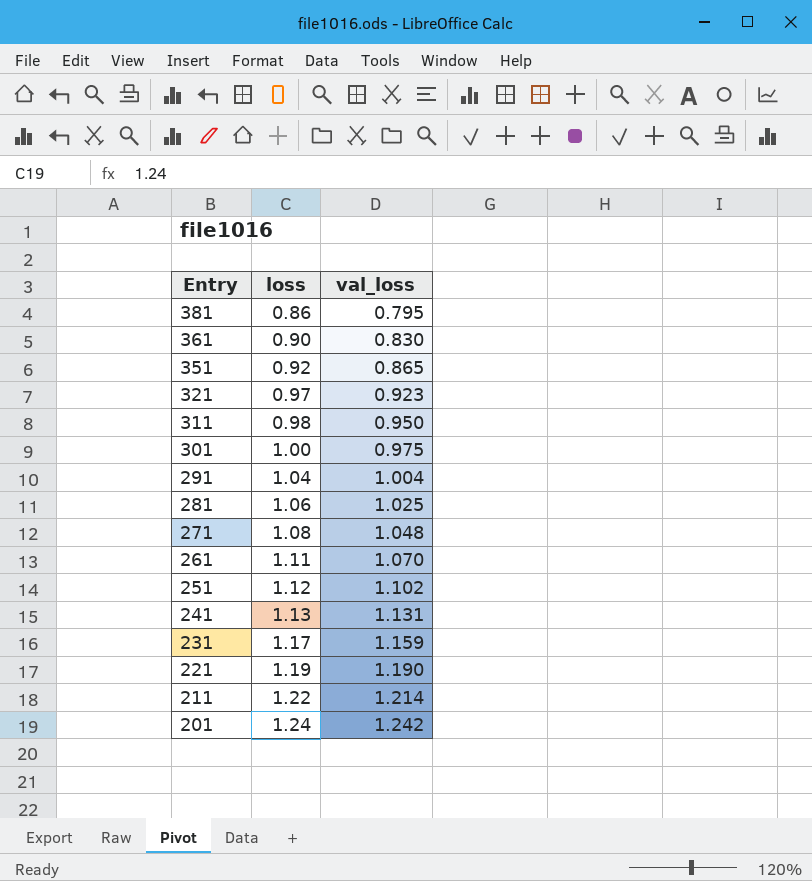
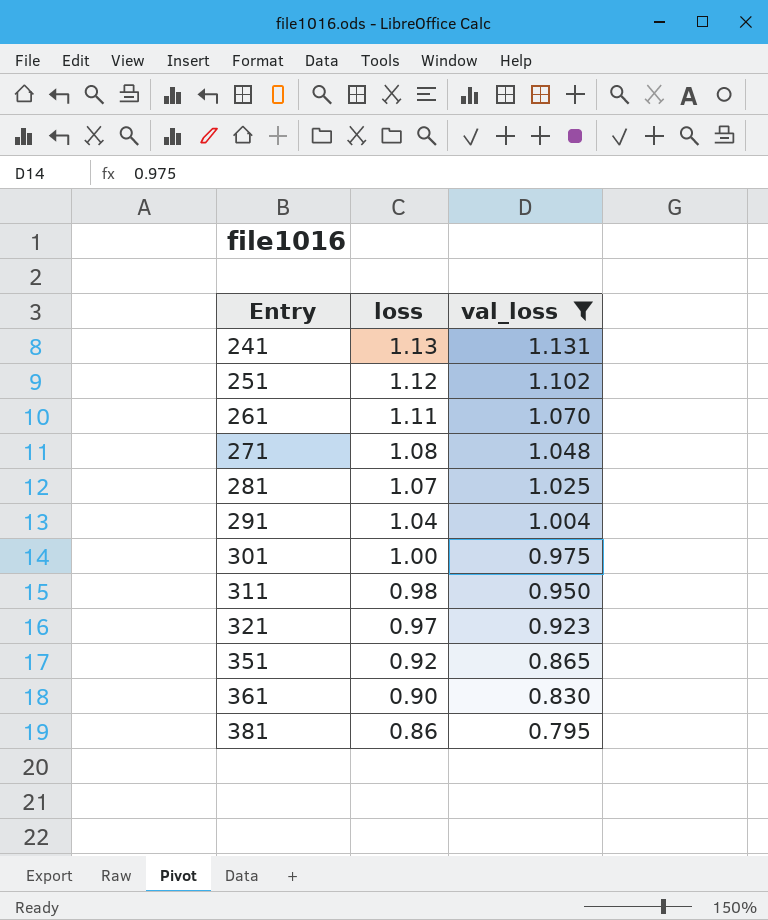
filter: none -> val_loss <= 1.131
row order: Entry descending -> Entry ascending
281 | loss: 1.06 -> 1.07

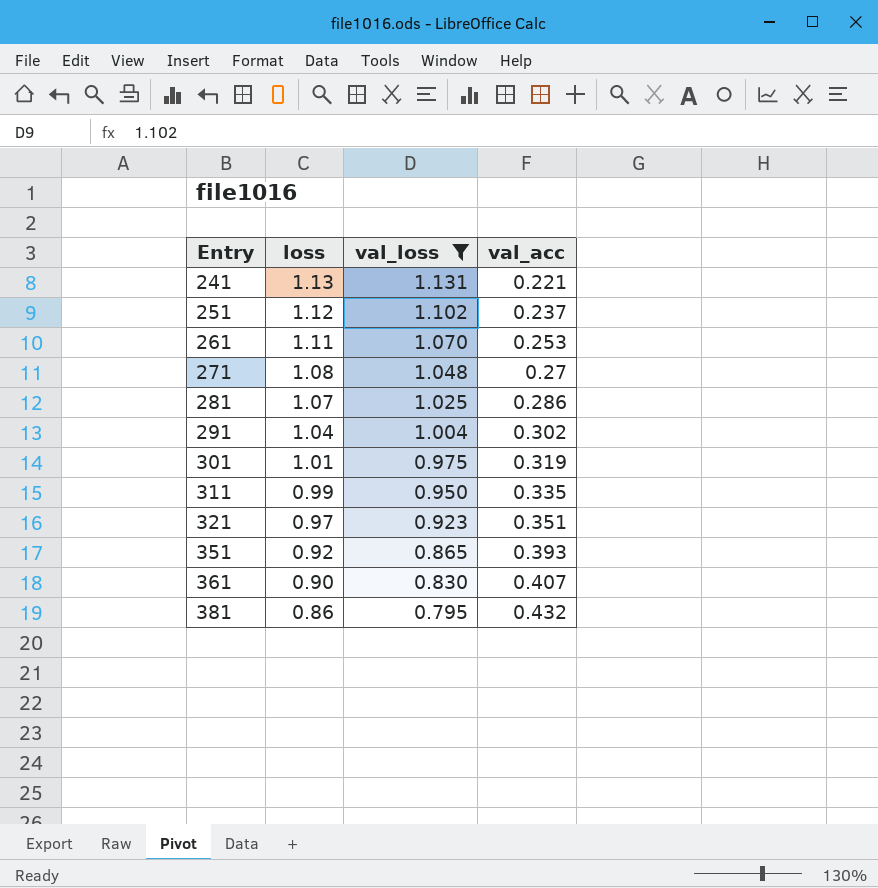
column val_acc | position: none -> 4
301 | loss: 1.00 -> 1.01
311 | loss: 0.98 -> 0.99

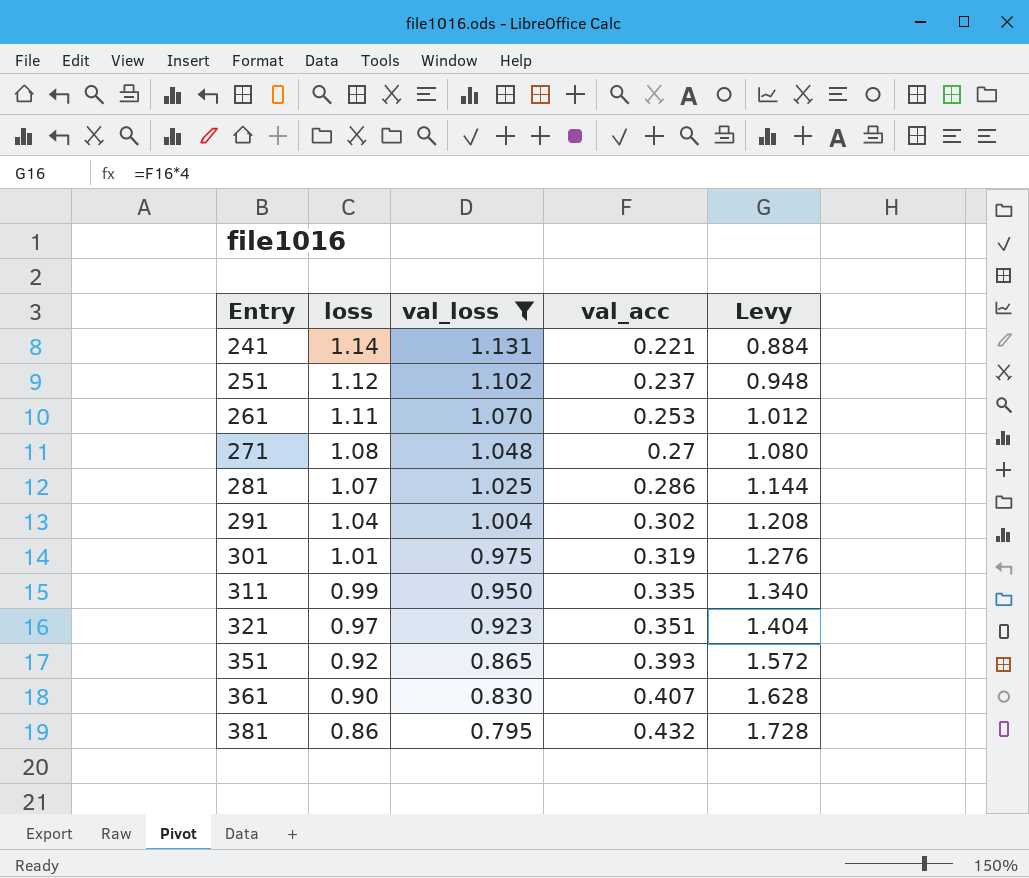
column Levy | formula: none -> [val_acc] * 4
241 | loss: 1.13 -> 1.14

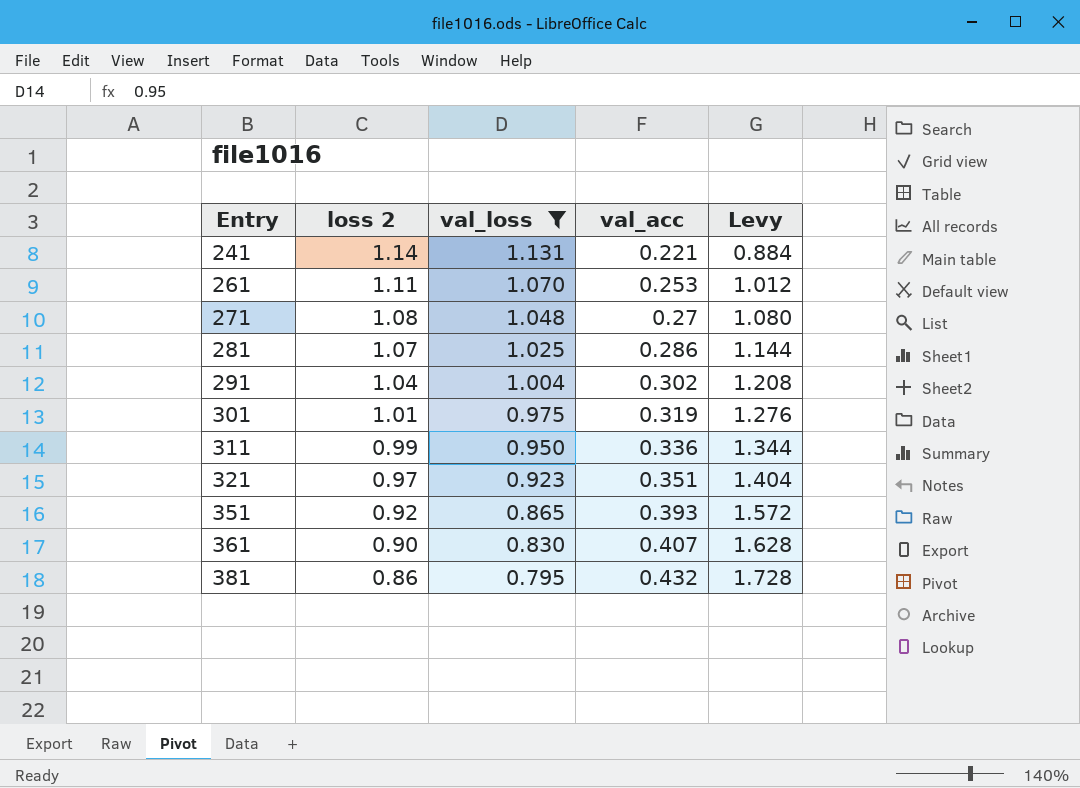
column name: loss -> loss 2
row 251: 1.12 | 1.102 | 0.237 | 0.948 -> none
311 | val_acc: 0.335 -> 0.336
311 | Levy: 1.340 -> 1.344

